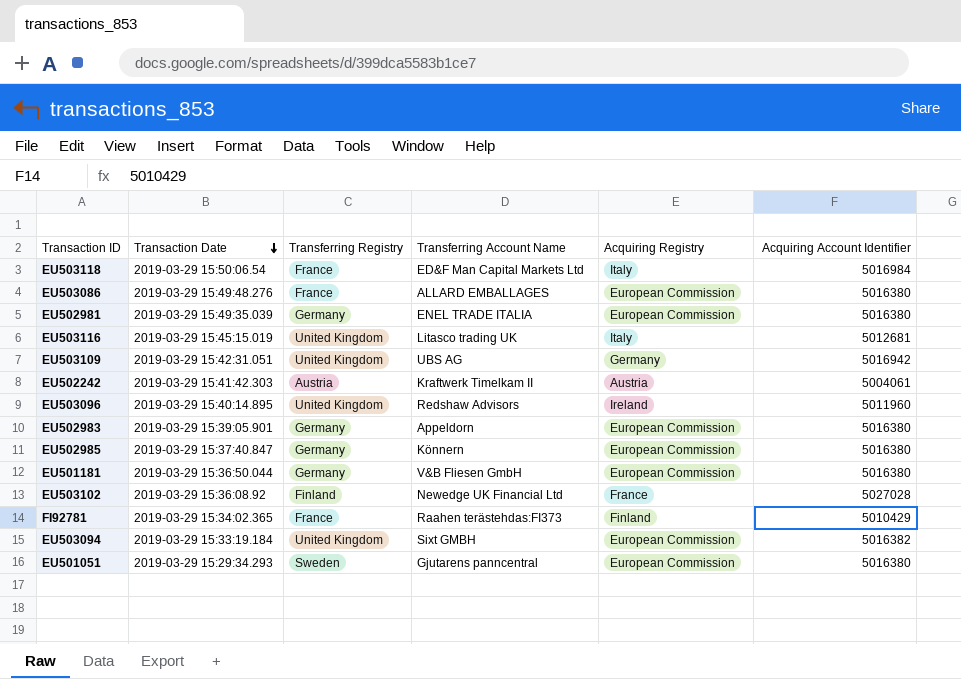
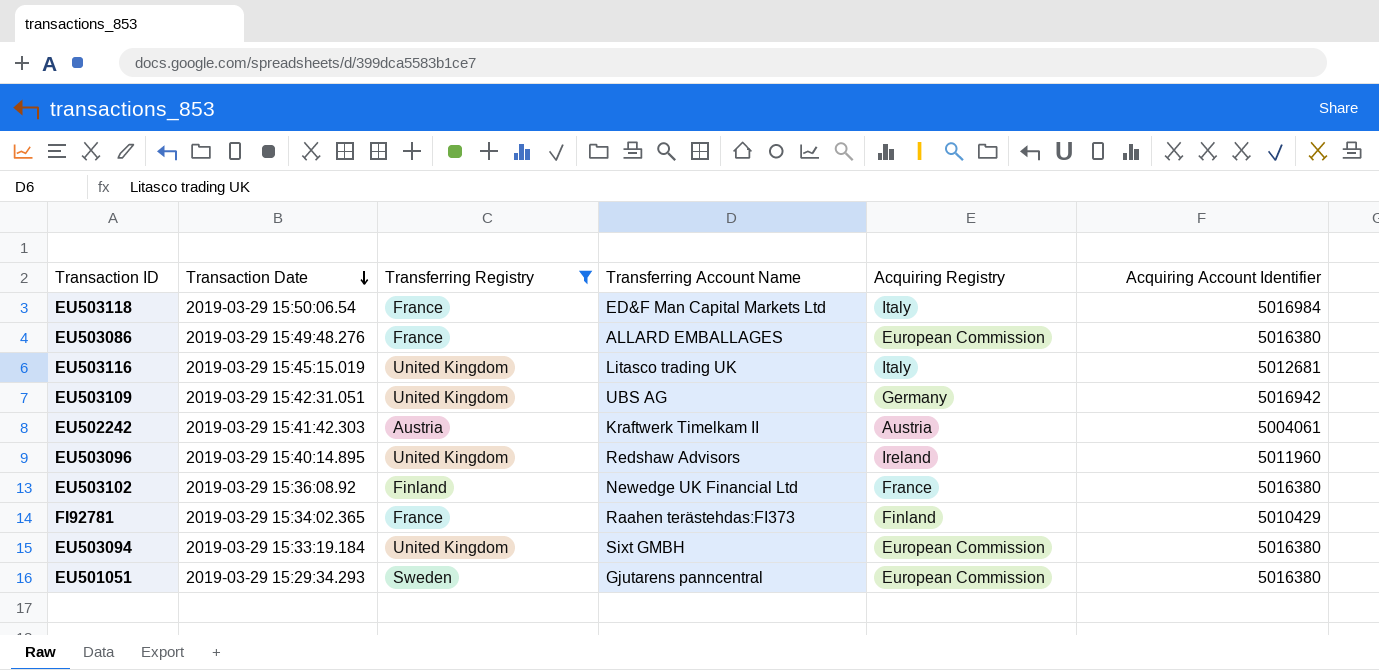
filter: none -> Transferring Registry != Germany
EU503102 | Acquiring Account Identifier: 5027028 -> 5016380
EU503094 | Acquiring Account Identifier: 5016382 -> 5016380

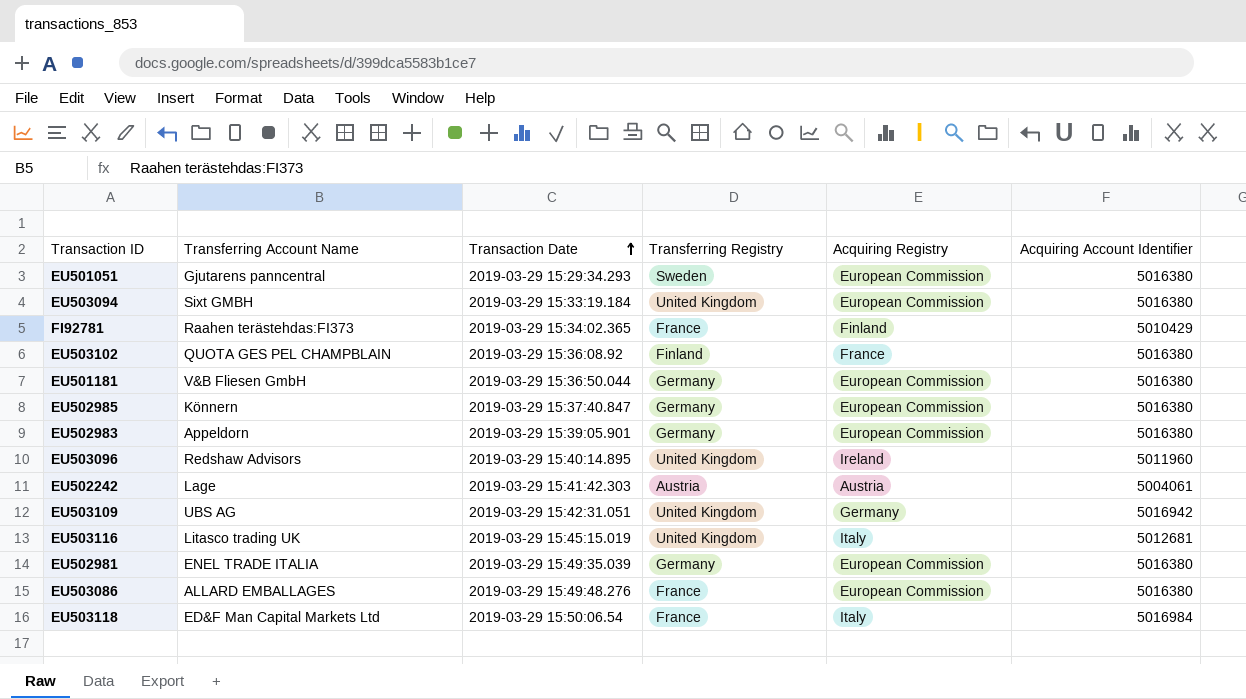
filter: Transferring Registry != Germany -> none
row order: Transaction Date descending -> Transaction Date ascending
column Transferring Account Name | position: 4 -> 2
EU503102 | Transferring Account Name: Newedge UK Financial Ltd -> QUOTA GES PEL CHAMPBLAIN
EU502242 | Transferring Account Name: Kraftwerk Timelkam II -> Lage

